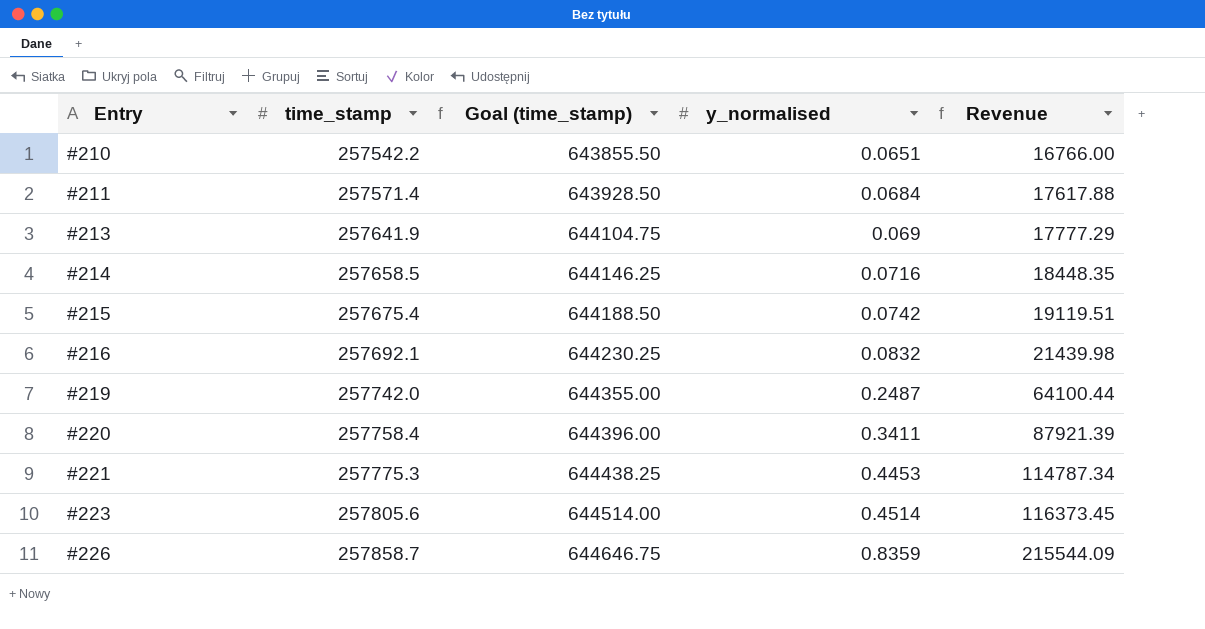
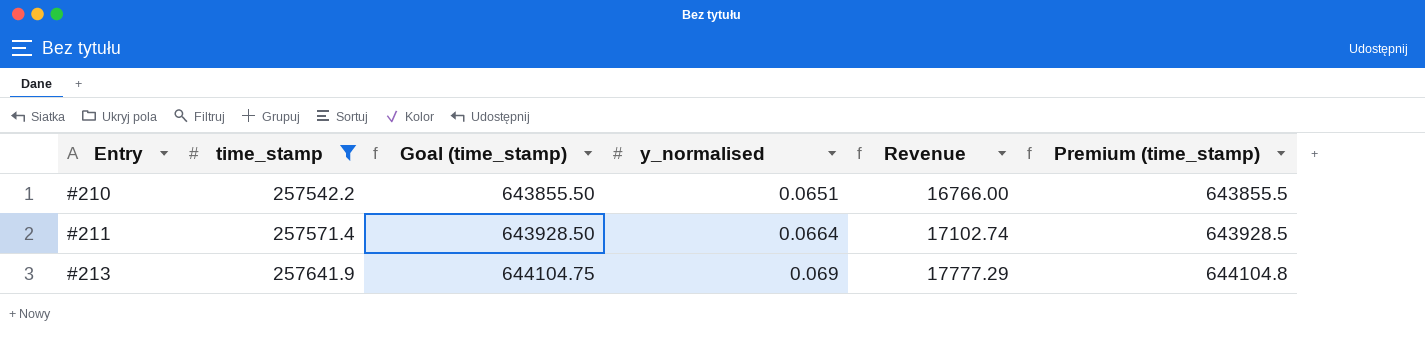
filter: none -> time_stamp <= 257641.9
column Premium (time_stamp) | formula: none -> [time_stamp] * 2.5
#211 | y_normalised: 0.0684 -> 0.0664
#211 | Revenue: 17617.88 -> 17102.74

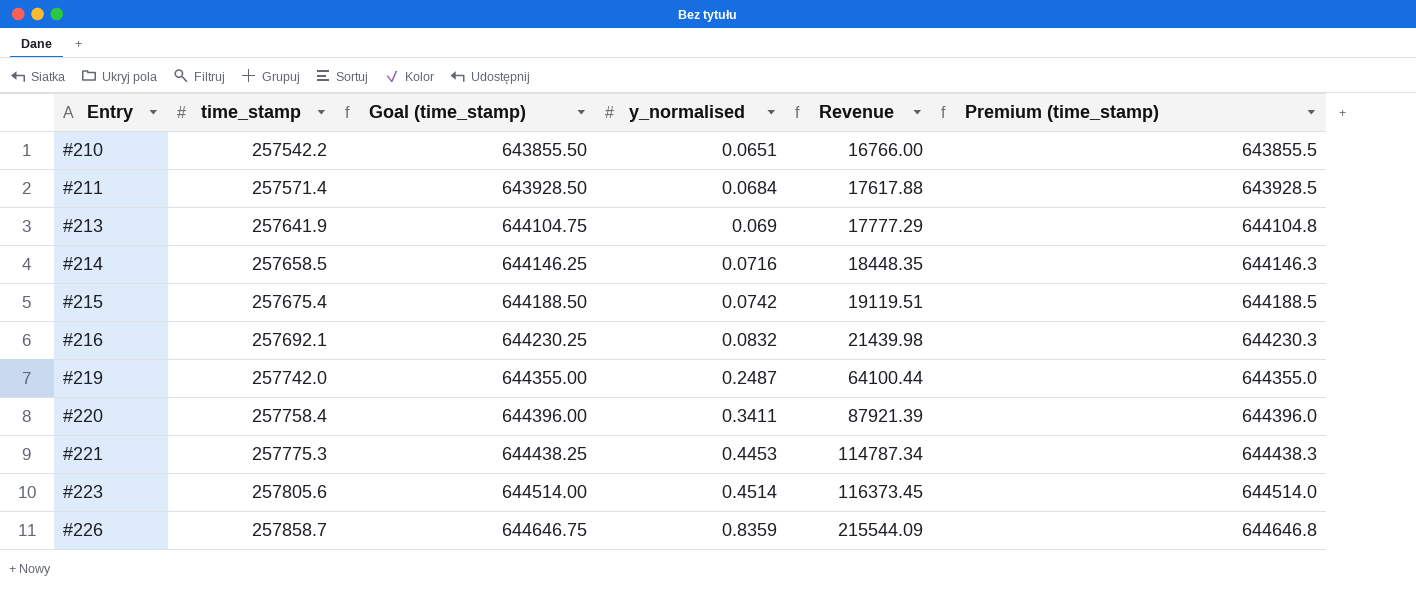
filter: time_stamp <= 257641.9 -> none
#211 | y_normalised: 0.0664 -> 0.0684
#211 | Revenue: 17102.74 -> 17617.88

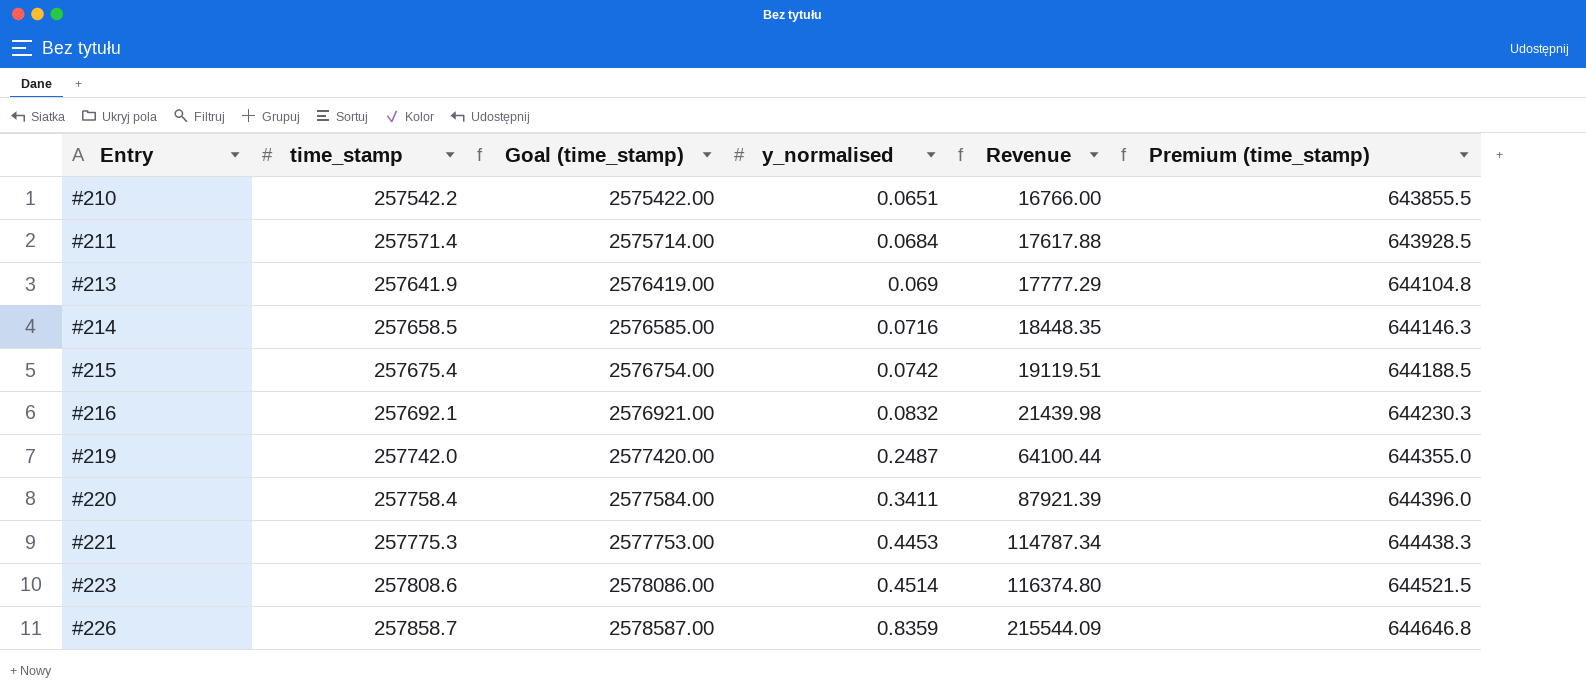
column Goal (time_stamp) | formula: [time_stamp] * 2.5 -> [time_stamp] * 10
#223 | time_stamp: 257805.6 -> 257808.6
#223 | Revenue: 116373.45 -> 116374.80
#223 | Premium (time_stamp): 644514.0 -> 644521.5

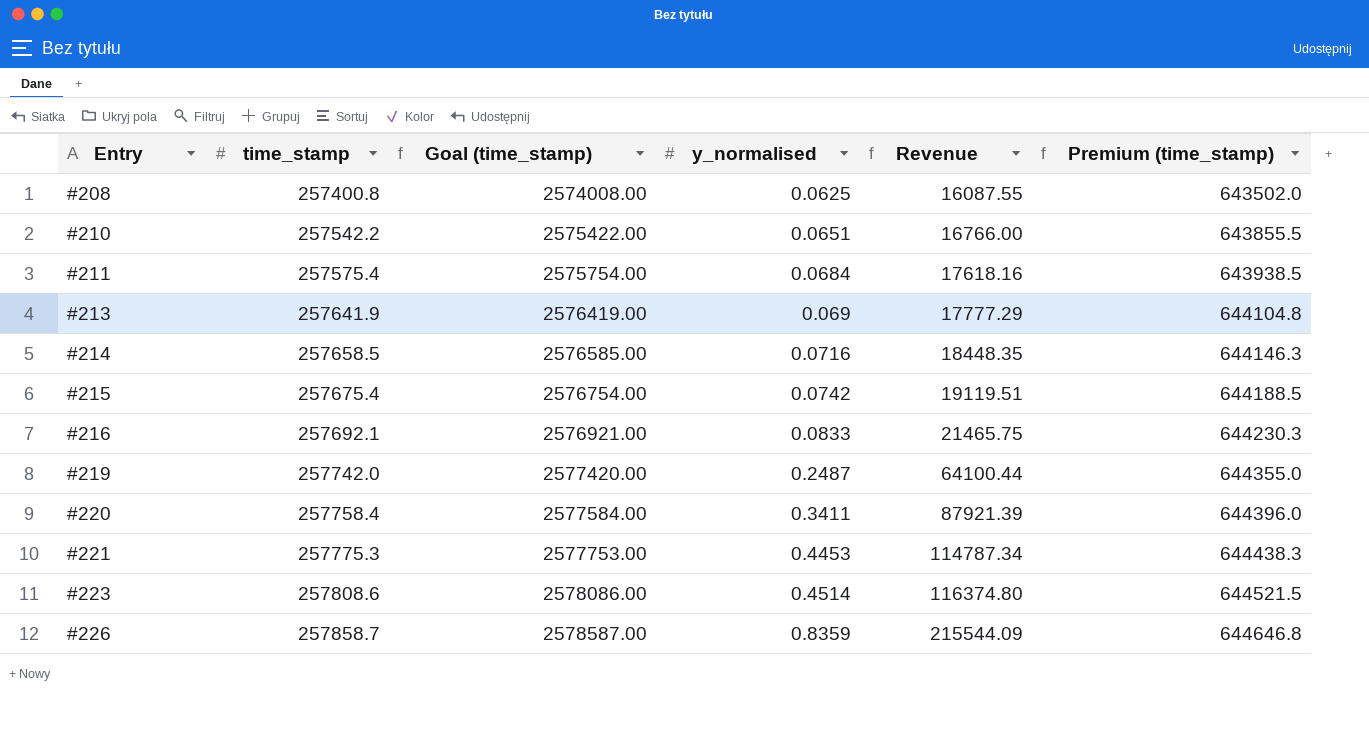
row #208: none -> 257400.8 | 2574008.00 | 0.0625 | 16087.55 | 643502.0
#211 | time_stamp: 257571.4 -> 257575.4
#211 | Goal (time_stamp): 2575714.00 -> 2575754.00
#211 | Revenue: 17617.88 -> 17618.16
#211 | Premium (time_stamp): 643928.5 -> 643938.5
#216 | y_normalised: 0.0832 -> 0.0833
#216 | Revenue: 21439.98 -> 21465.75

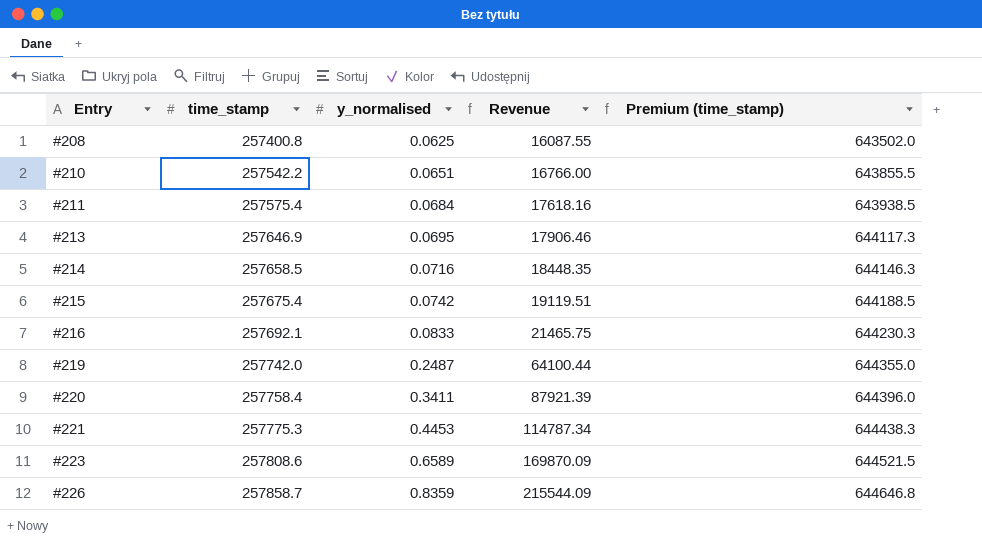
column Goal (time_stamp) | formula: [time_stamp] * 10 -> none
#213 | time_stamp: 257641.9 -> 257646.9
#213 | y_normalised: 0.069 -> 0.0695
#213 | Revenue: 17777.29 -> 17906.46
#213 | Premium (time_stamp): 644104.8 -> 644117.3
#223 | y_normalised: 0.4514 -> 0.6589
#223 | Revenue: 116374.80 -> 169870.09

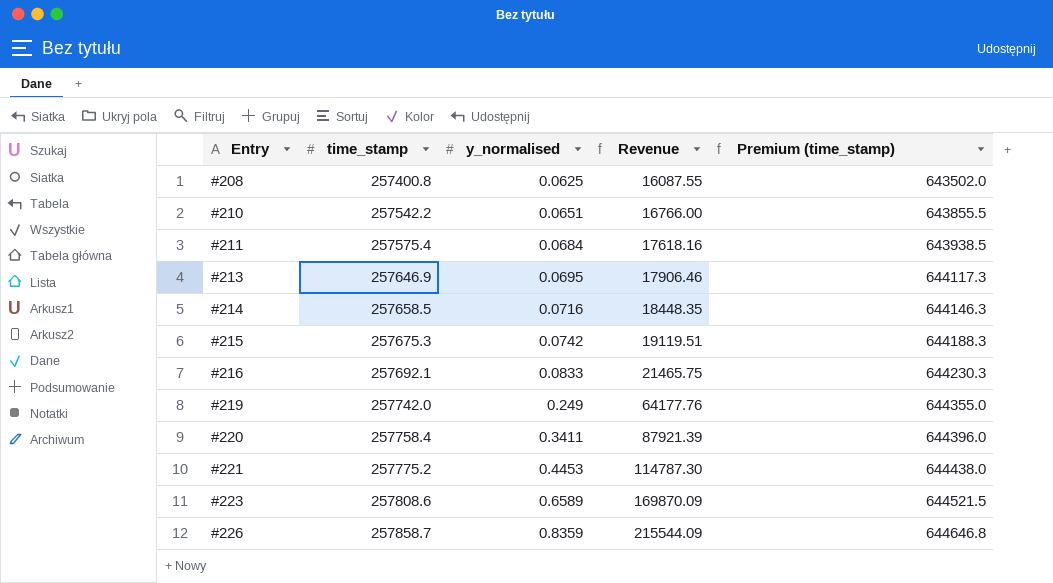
#215 | time_stamp: 257675.4 -> 257675.3
#215 | Premium (time_stamp): 644188.5 -> 644188.3
#219 | y_normalised: 0.2487 -> 0.249
#219 | Revenue: 64100.44 -> 64177.76
#221 | time_stamp: 257775.3 -> 257775.2
#221 | Revenue: 114787.34 -> 114787.30
#221 | Premium (time_stamp): 644438.3 -> 644438.0

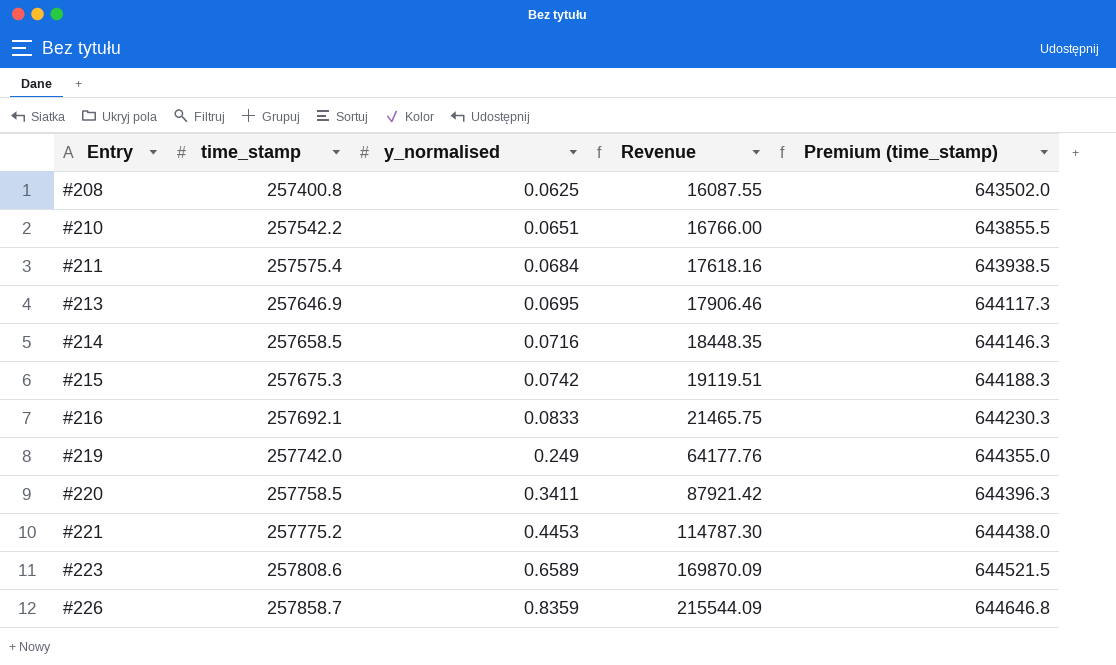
#220 | time_stamp: 257758.4 -> 257758.5
#220 | Revenue: 87921.39 -> 87921.42
#220 | Premium (time_stamp): 644396.0 -> 644396.3

